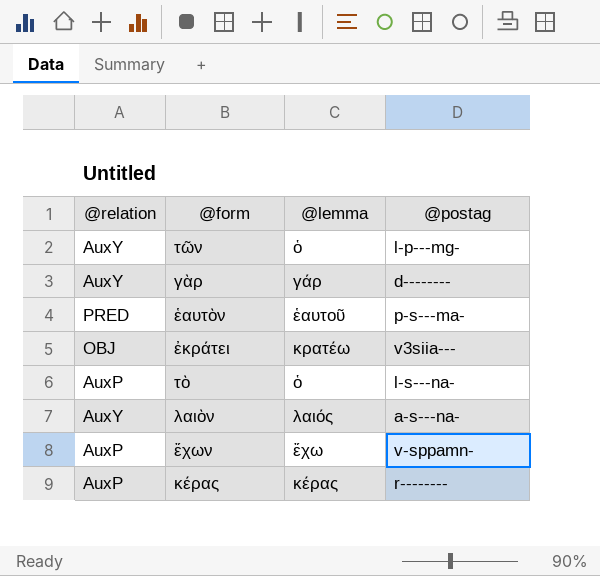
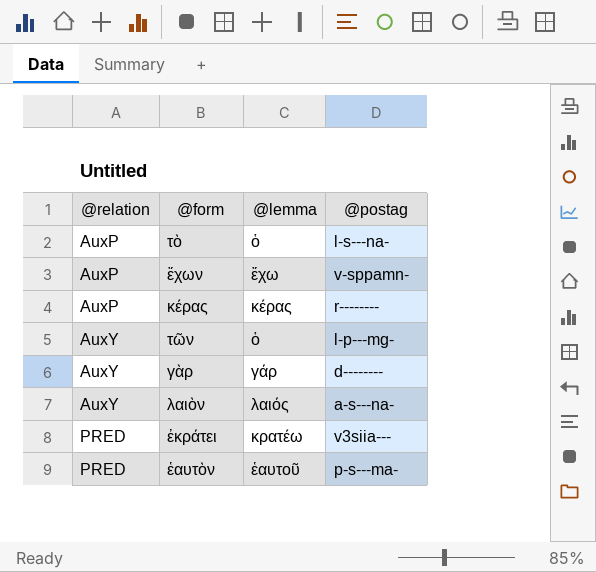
row order: none -> @relation ascending
ἐκράτει | @relation: OBJ -> PRED

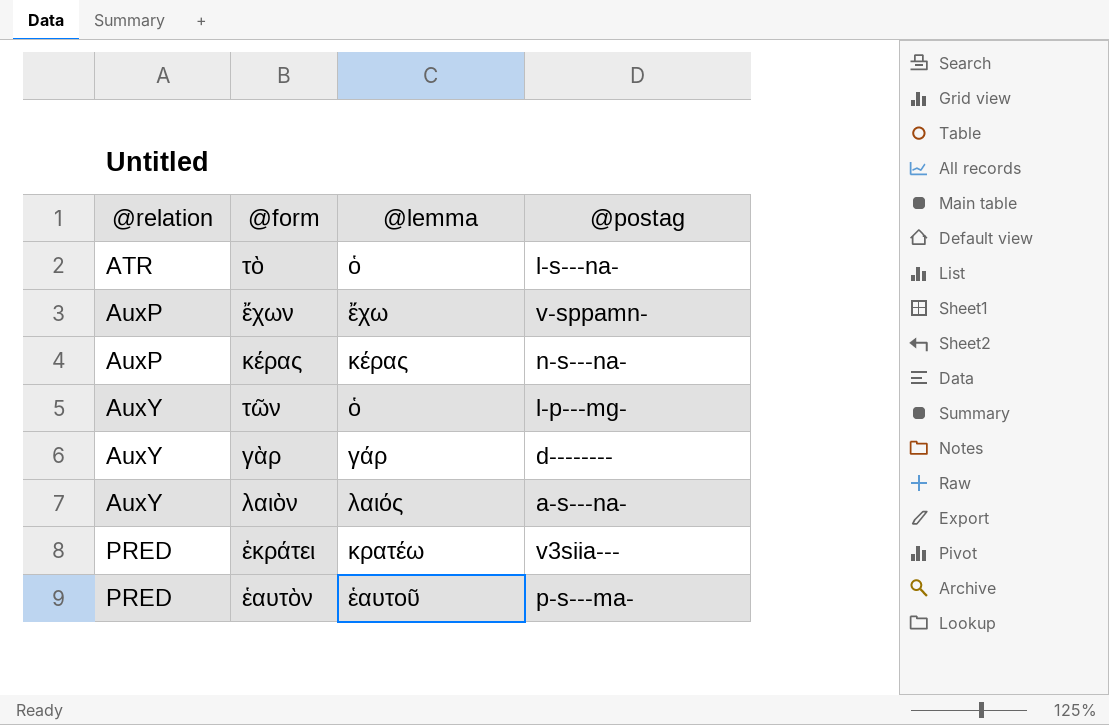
τὸ | @relation: AuxP -> ATR
κέρας | @postag: r-------- -> n-s---na-

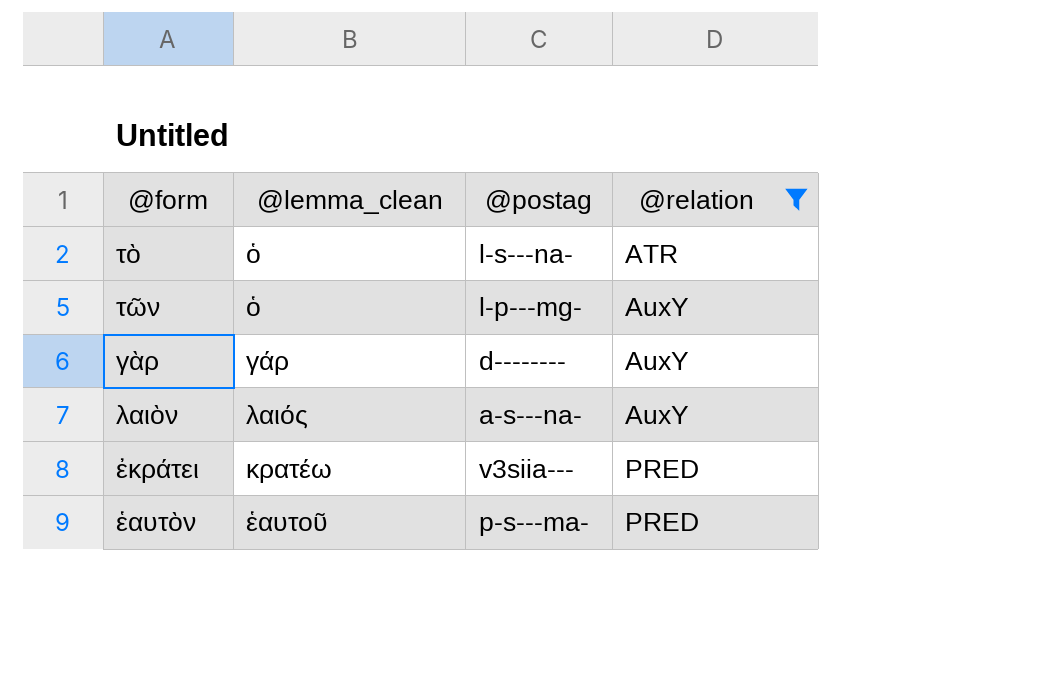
filter: none -> @relation != AuxP
column name: @lemma -> @lemma_clean
column @relation | position: 1 -> 4

